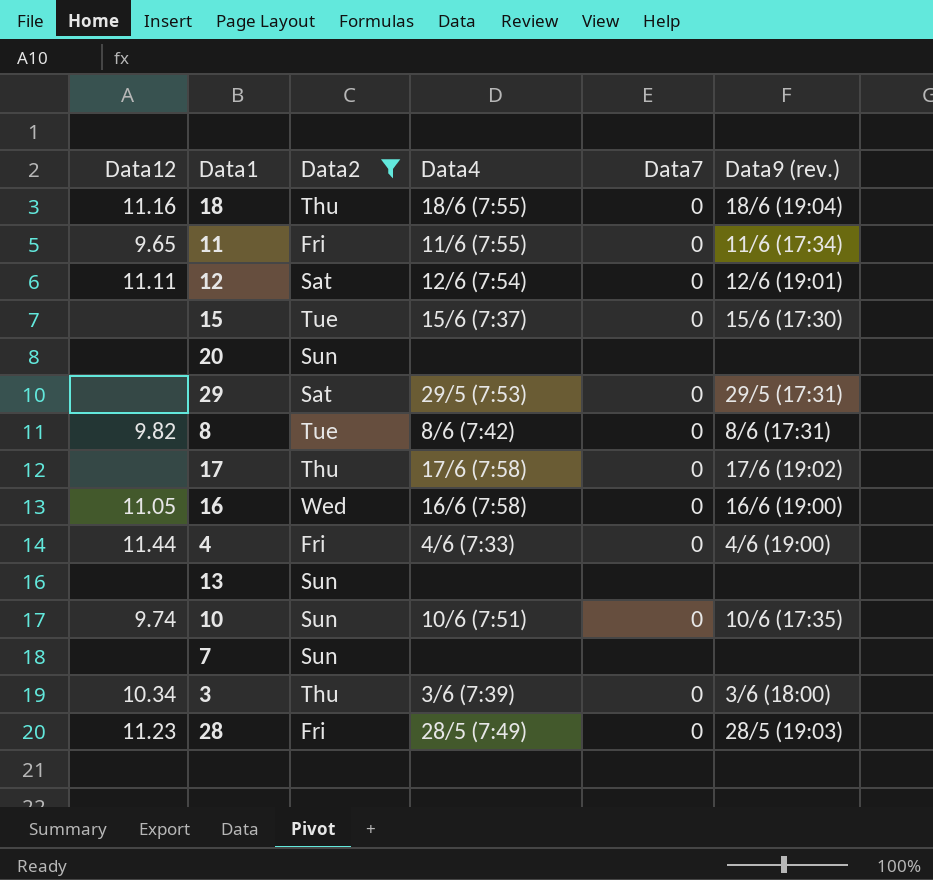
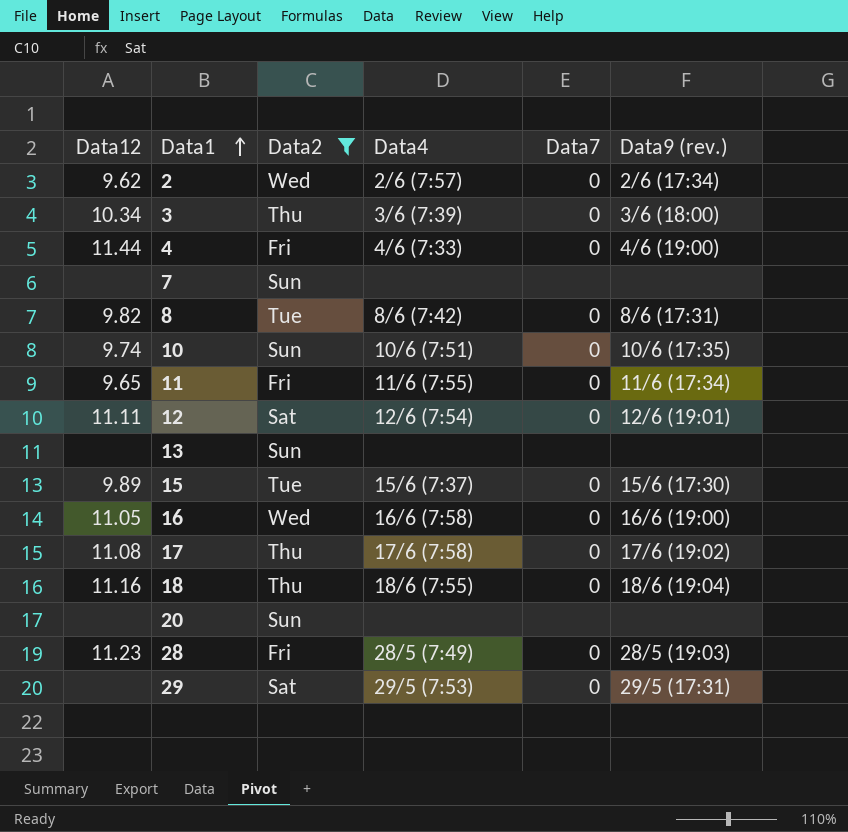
row order: none -> Data1 ascending
row 2: none -> 9.62 | Wed | 2/6 (7:57) | 0 | 2/6 (17:34)
15 | Data12: none -> 9.89
17 | Data12: none -> 11.08

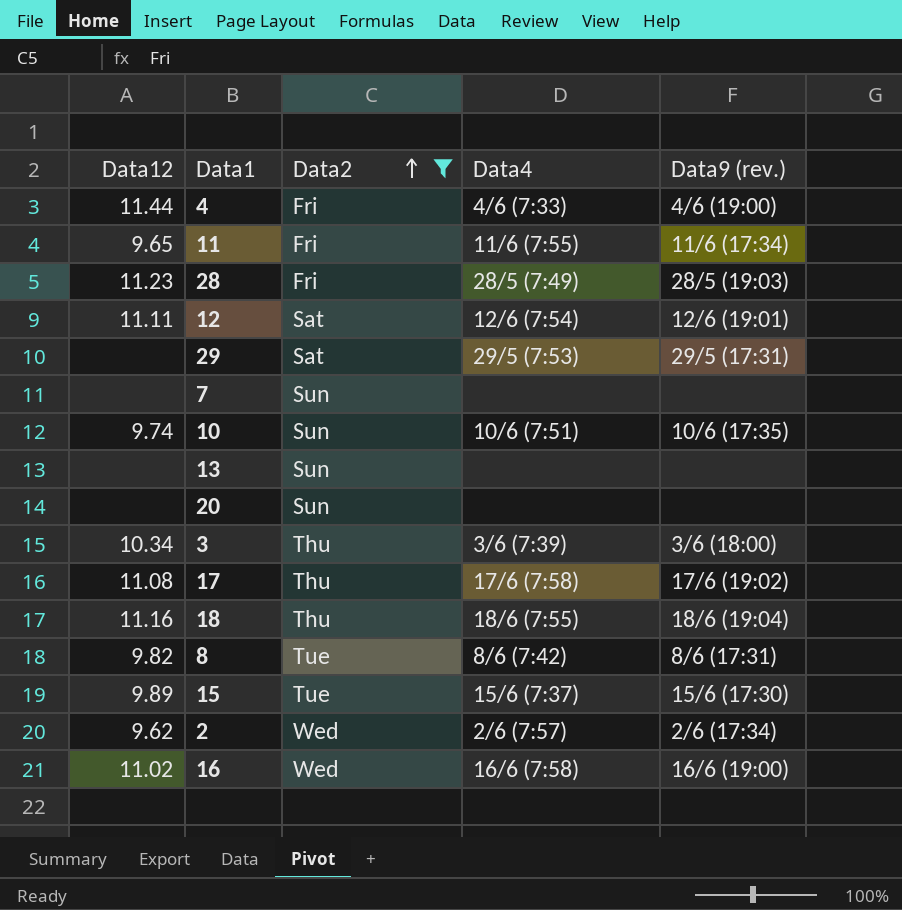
row order: Data1 ascending -> Data2 ascending
column Data7 | position: 5 -> none
16 | Data12: 11.05 -> 11.02

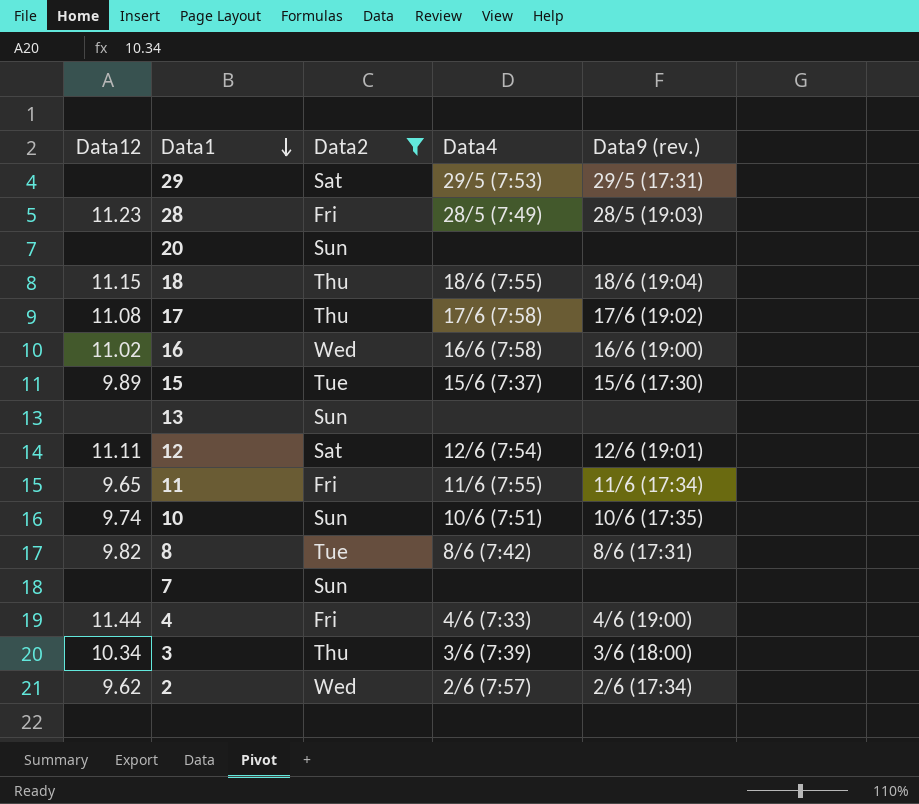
row order: Data2 ascending -> Data1 descending
18 | Data12: 11.16 -> 11.15

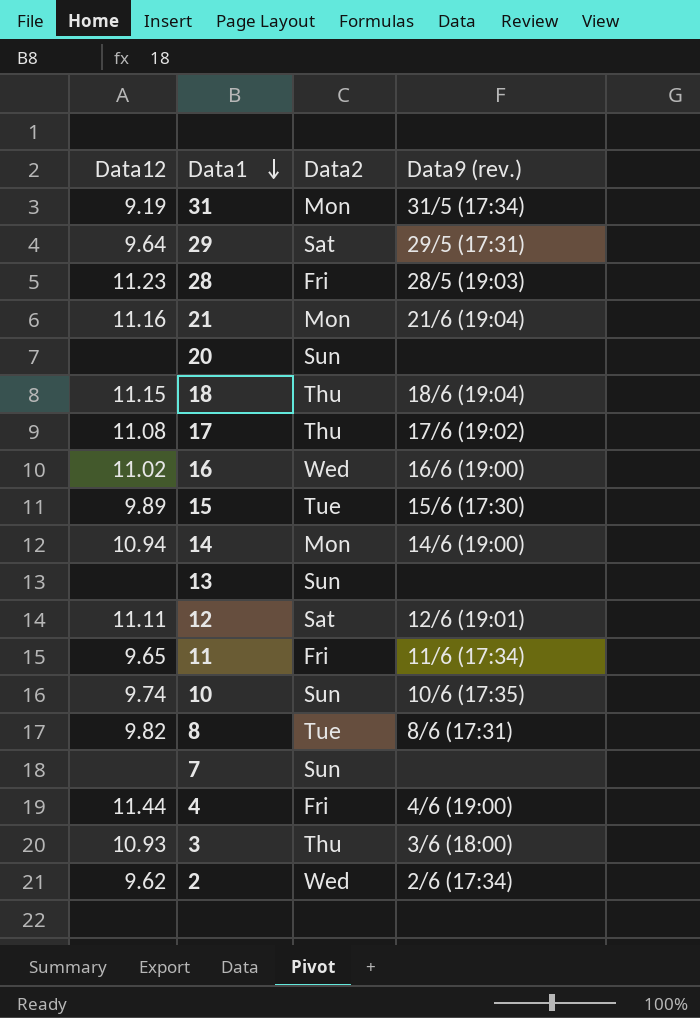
filter: Data2 != Mon -> none
column Data4 | position: 4 -> none
29 | Data12: none -> 9.64
3 | Data12: 10.34 -> 10.93

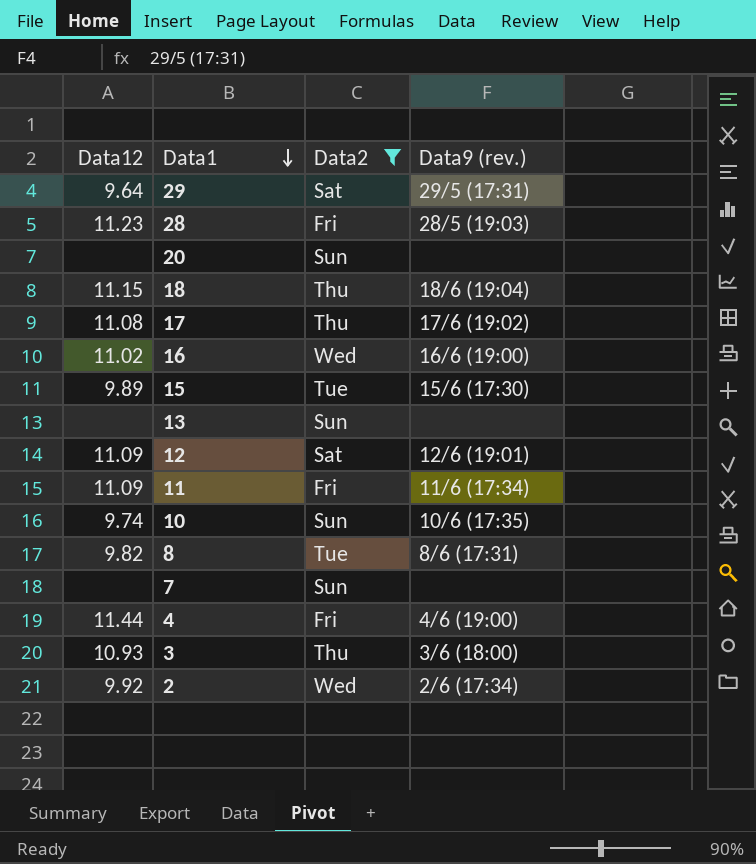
filter: none -> Data2 != Mon
12 | Data12: 11.11 -> 11.09
11 | Data12: 9.65 -> 11.09
2 | Data12: 9.62 -> 9.92

